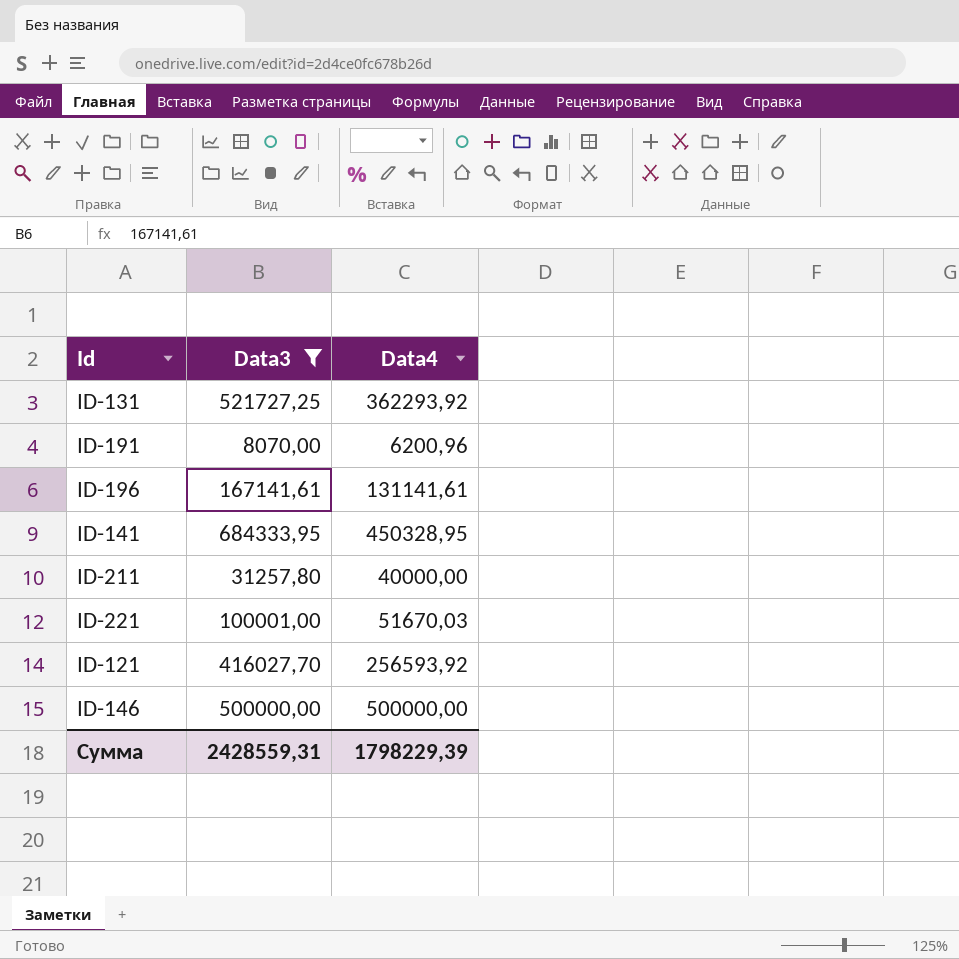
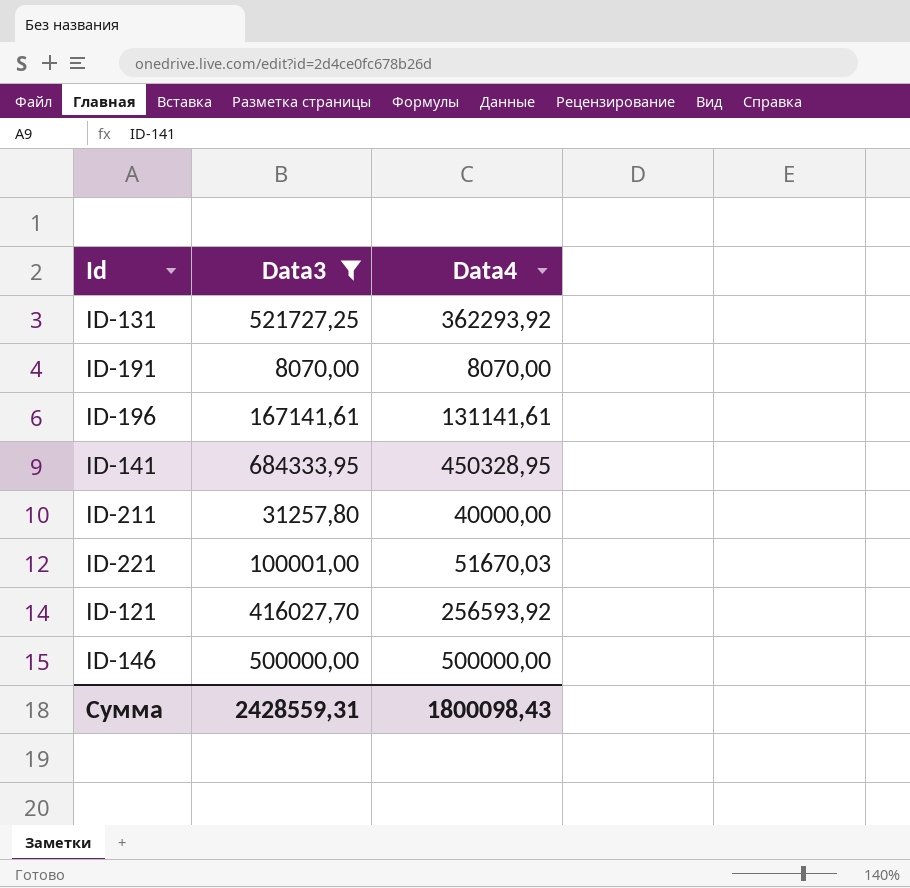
ID-191 | Data4: 6200,96 -> 8070,00
Сумма | Data4: 1798229,39 -> 1800098,43

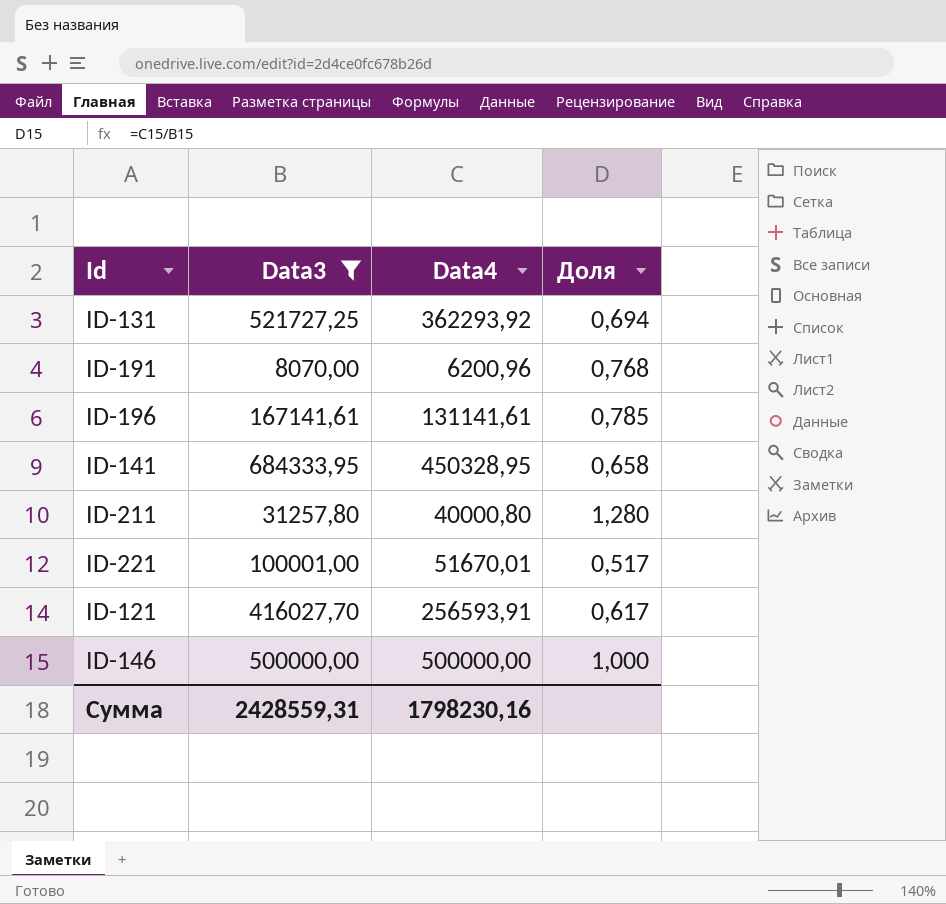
column Доля | formula: none -> [Data4] / [Data3]
ID-191 | Data4: 8070,00 -> 6200,96
ID-211 | Data4: 40000,00 -> 40000,80
ID-221 | Data4: 51670,03 -> 51670,01
ID-121 | Data4: 256593,92 -> 256593,91
Сумма | Data4: 1800098,43 -> 1798230,16

